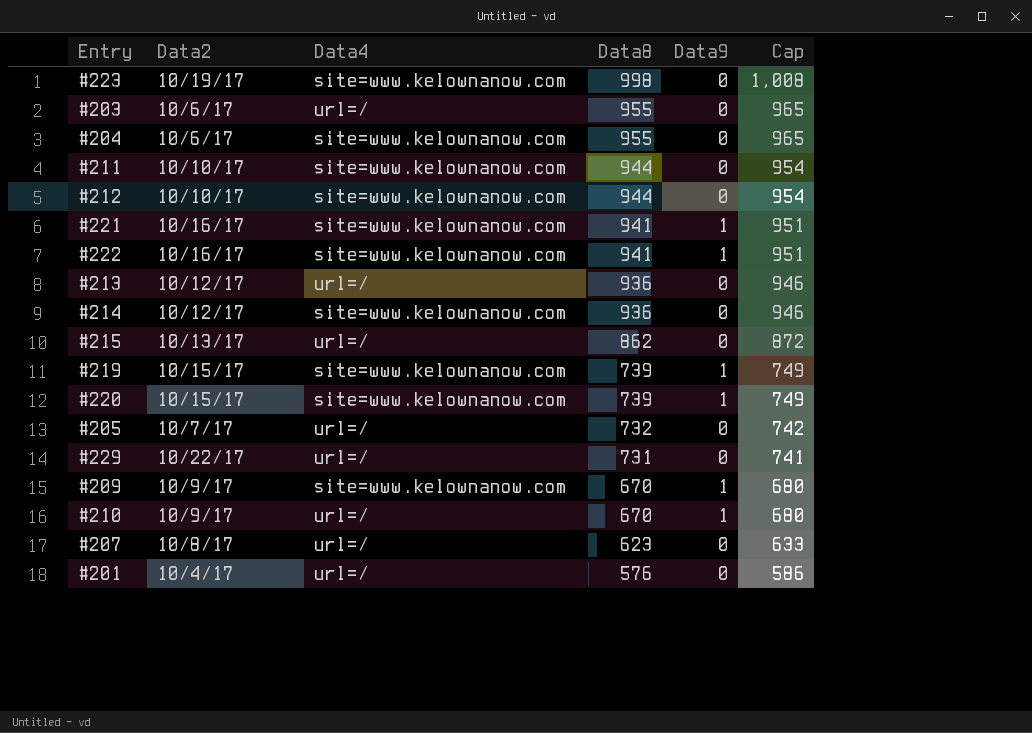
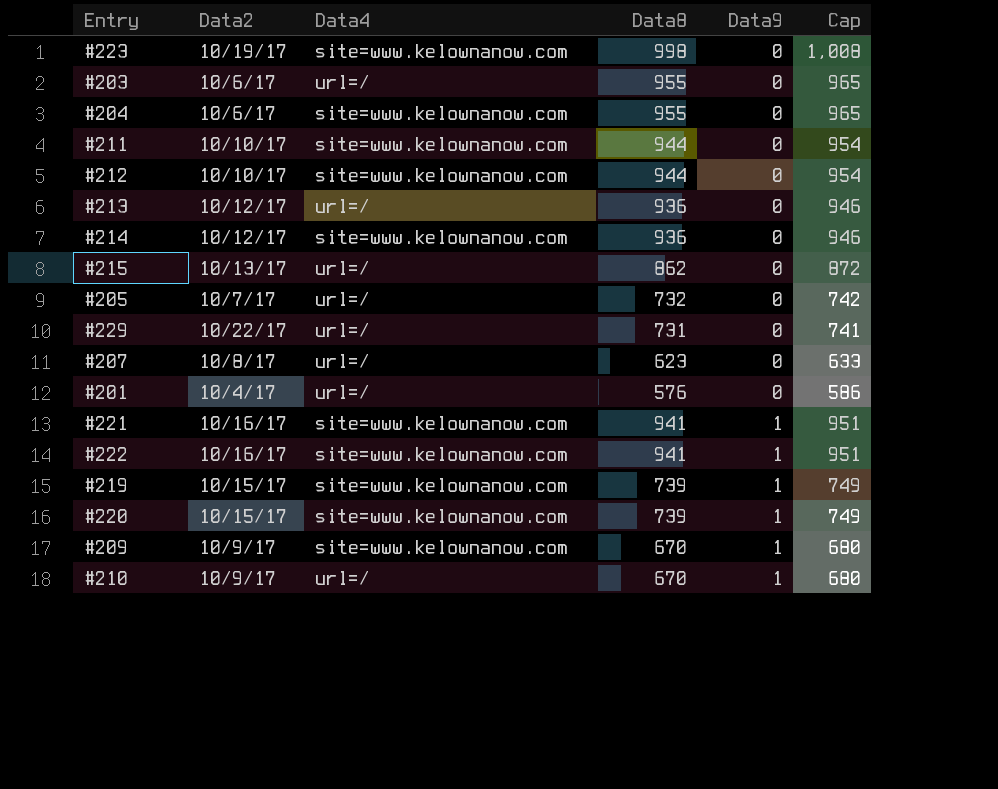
row order: Data8 descending -> Data9 ascending

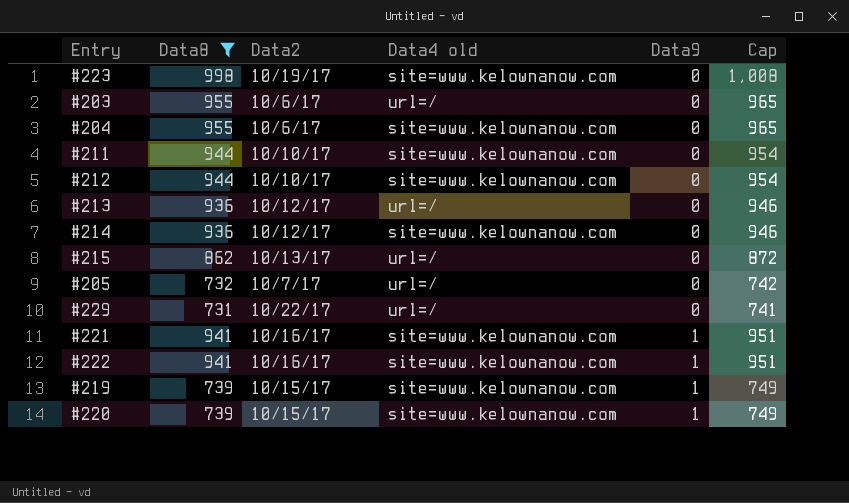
filter: none -> Data8 >= 731
column Data8 | position: 4 -> 2
column name: Data4 -> Data4 old

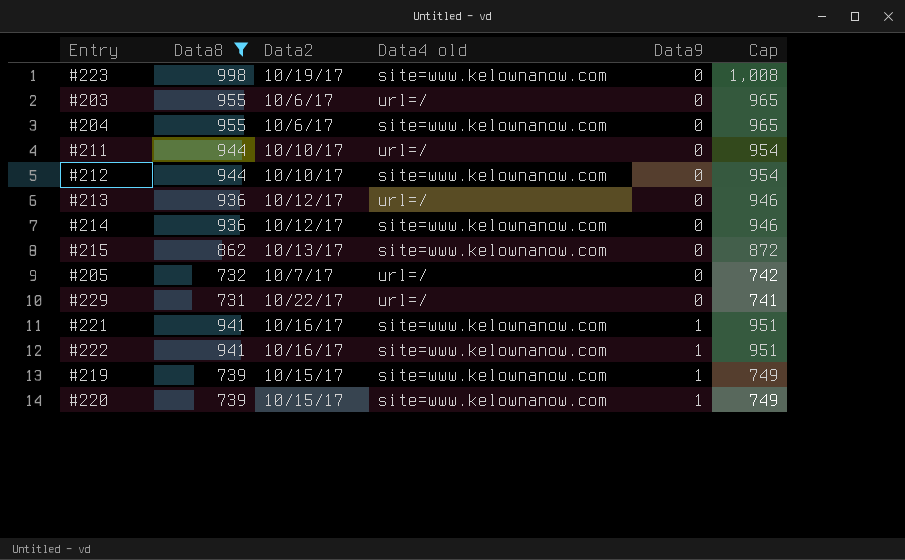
#211 | Data4 old: site=www.kelownanow.com -> url=/
#215 | Data4 old: url=/ -> site=www.kelownanow.com

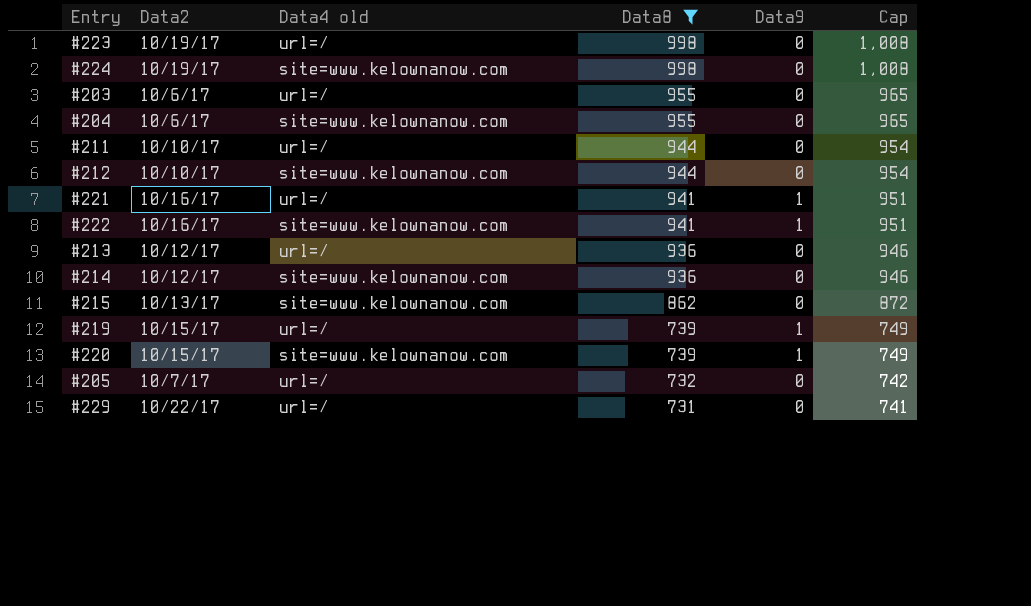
row order: Data9 ascending -> Data8 descending
column Data8 | position: 2 -> 4
#223 | Data4 old: site=www.kelownanow.com -> url=/
row #224: none -> 10/19/17 | site=www.kelownanow.com | 998 | 0 | 1,008
#221 | Data4 old: site=www.kelownanow.com -> url=/
#219 | Data4 old: site=www.kelownanow.com -> url=/

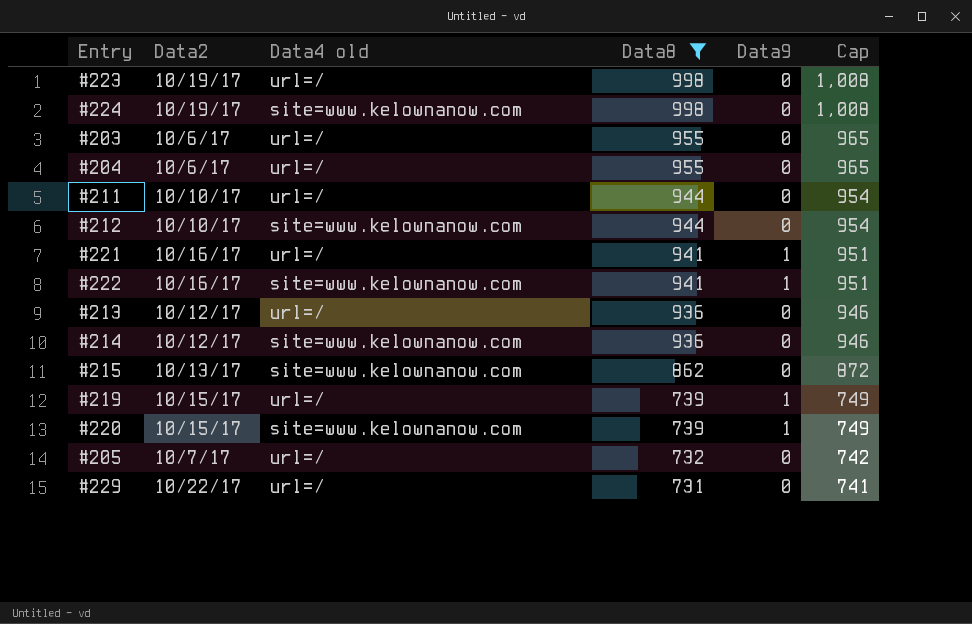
#204 | Data4 old: site=www.kelownanow.com -> url=/

